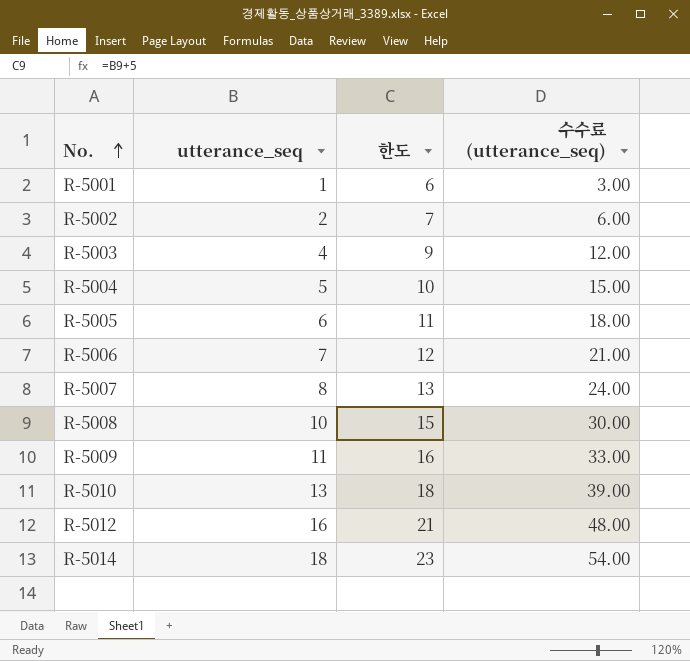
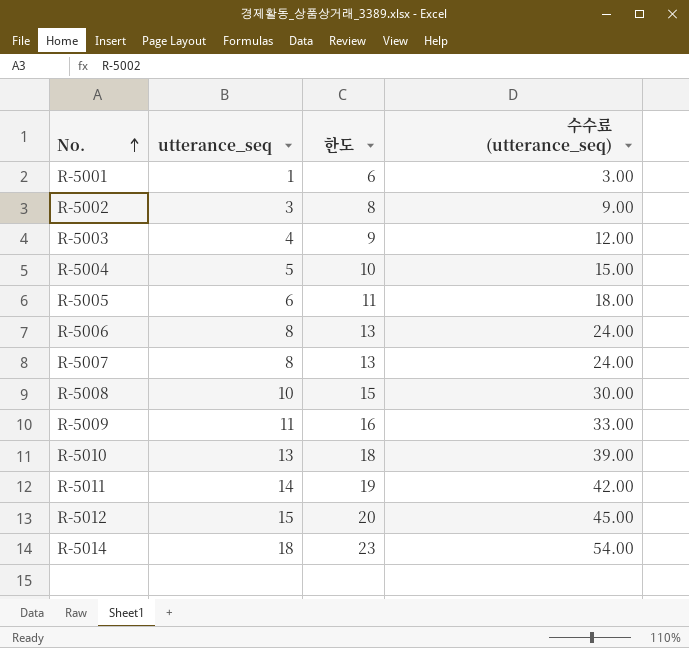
R-5002 | utterance_seq: 2 -> 3
R-5002 | 한도: 7 -> 8
R-5002 | 수수료 (utterance_seq): 6.00 -> 9.00
R-5006 | utterance_seq: 7 -> 8
R-5006 | 한도: 12 -> 13
R-5006 | 수수료 (utterance_seq): 21.00 -> 24.00
row R-5011: none -> 14 | 19 | 42.00
R-5012 | utterance_seq: 16 -> 15
R-5012 | 한도: 21 -> 20
R-5012 | 수수료 (utterance_seq): 48.00 -> 45.00

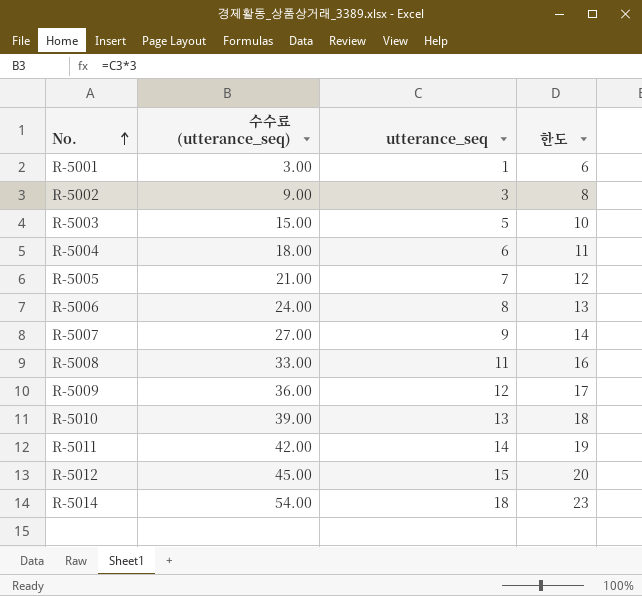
column 수수료 (utterance_seq) | position: 4 -> 2
R-5003 | 수수료 (utterance_seq): 12.00 -> 15.00
R-5003 | utterance_seq: 4 -> 5
R-5003 | 한도: 9 -> 10
R-5004 | 수수료 (utterance_seq): 15.00 -> 18.00
R-5004 | utterance_seq: 5 -> 6
R-5004 | 한도: 10 -> 11
R-5005 | 수수료 (utterance_seq): 18.00 -> 21.00
R-5005 | utterance_seq: 6 -> 7
R-5005 | 한도: 11 -> 12
R-5007 | 수수료 (utterance_seq): 24.00 -> 27.00
R-5007 | utterance_seq: 8 -> 9
R-5007 | 한도: 13 -> 14
R-5008 | 수수료 (utterance_seq): 30.00 -> 33.00
R-5008 | utterance_seq: 10 -> 11
R-5008 | 한도: 15 -> 16
R-5009 | 수수료 (utterance_seq): 33.00 -> 36.00
R-5009 | utterance_seq: 11 -> 12
R-5009 | 한도: 16 -> 17

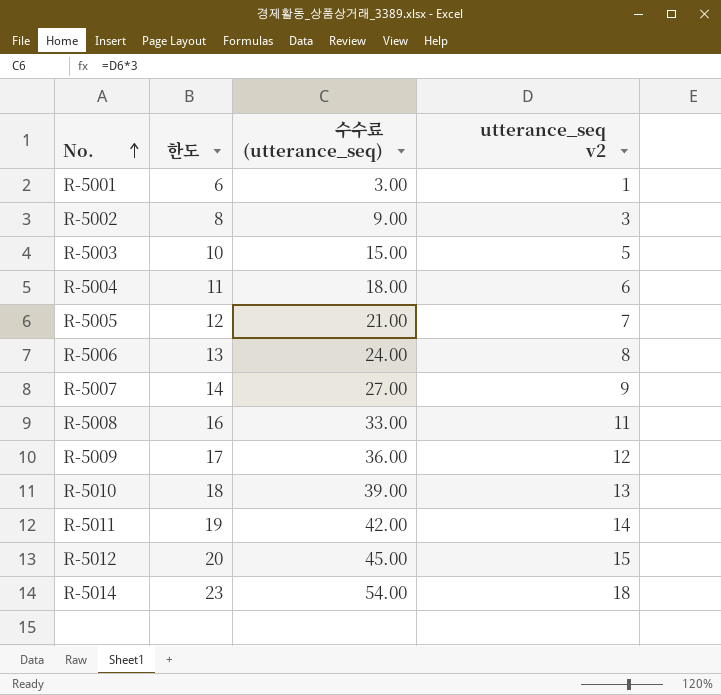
column 한도 | position: 4 -> 2
column name: utterance_seq -> utterance_seq v2

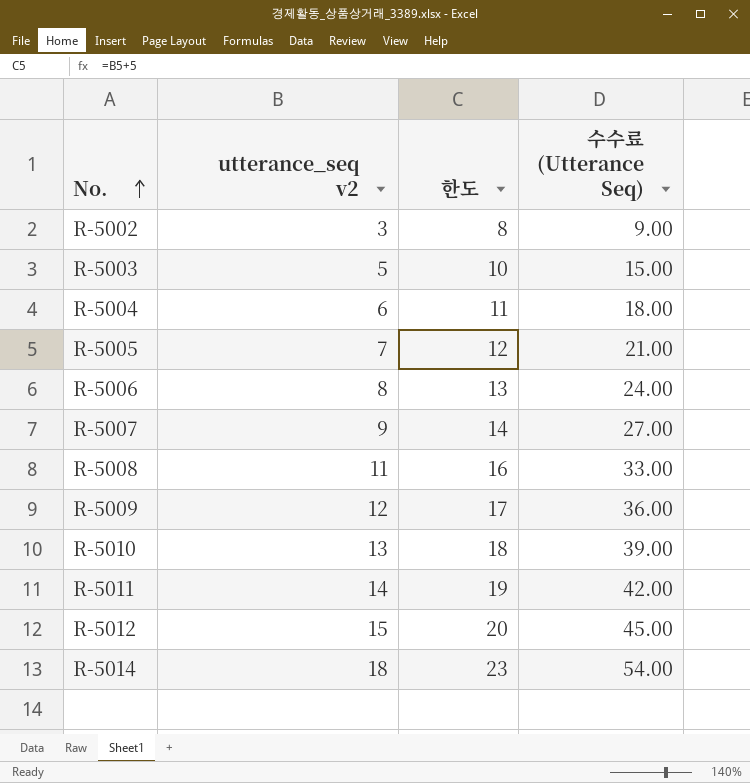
column utterance_seq v2 | position: 4 -> 2
column name: 수수료 (utterance_seq) -> 수수료 (Utterance Seq)
row R-5001: 6 | 3.00 | 1 -> none

